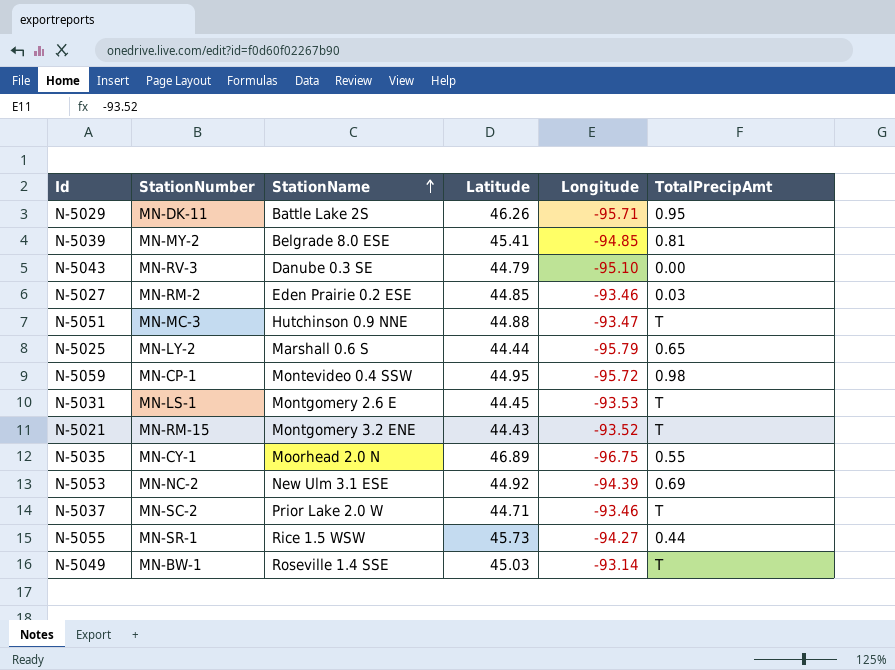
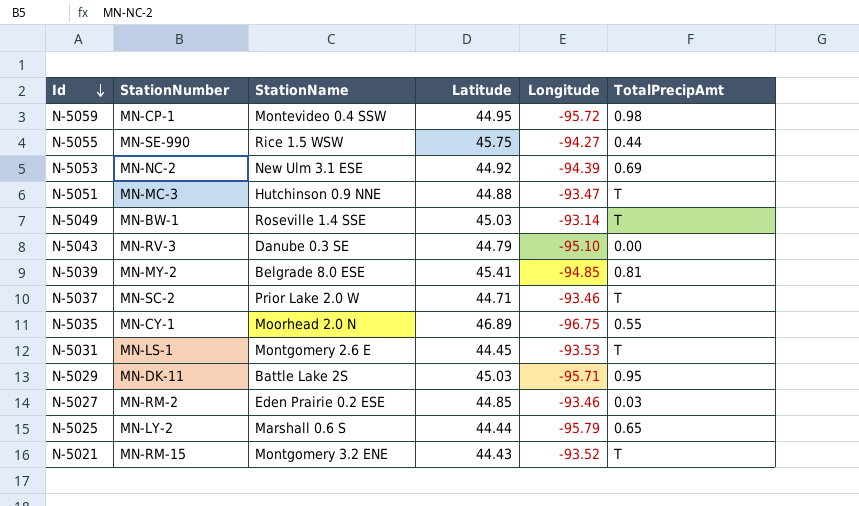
row order: StationName ascending -> Id descending
N-5055 | StationNumber: MN-SR-1 -> MN-SE-990
N-5055 | Latitude: 45.73 -> 45.75
N-5029 | Latitude: 46.26 -> 45.03

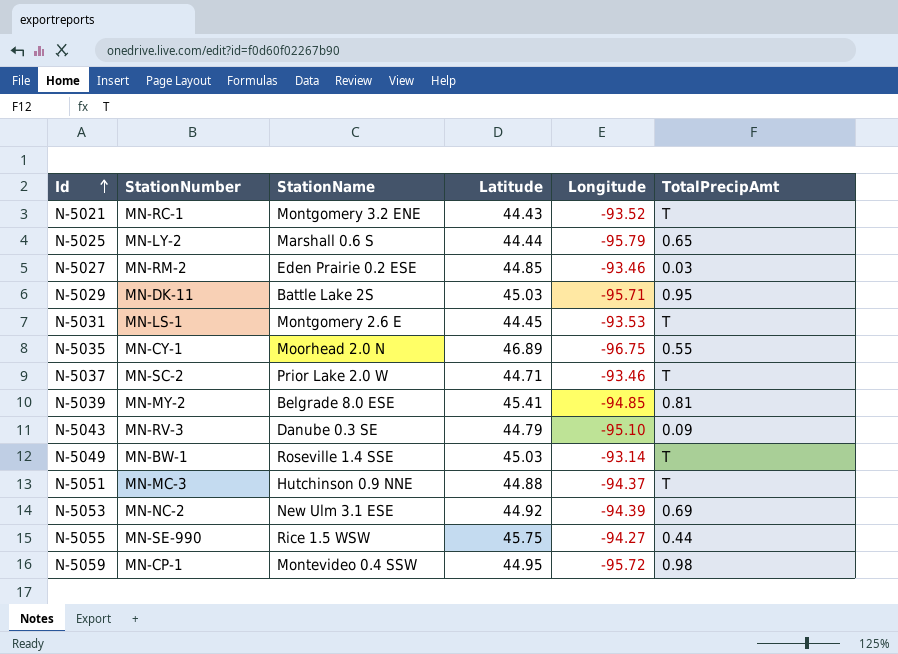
row order: Id descending -> Id ascending
N-5021 | StationNumber: MN-RM-15 -> MN-RC-1
N-5043 | TotalPrecipAmt: 0.00 -> 0.09
N-5051 | Longitude: -93.47 -> -94.37

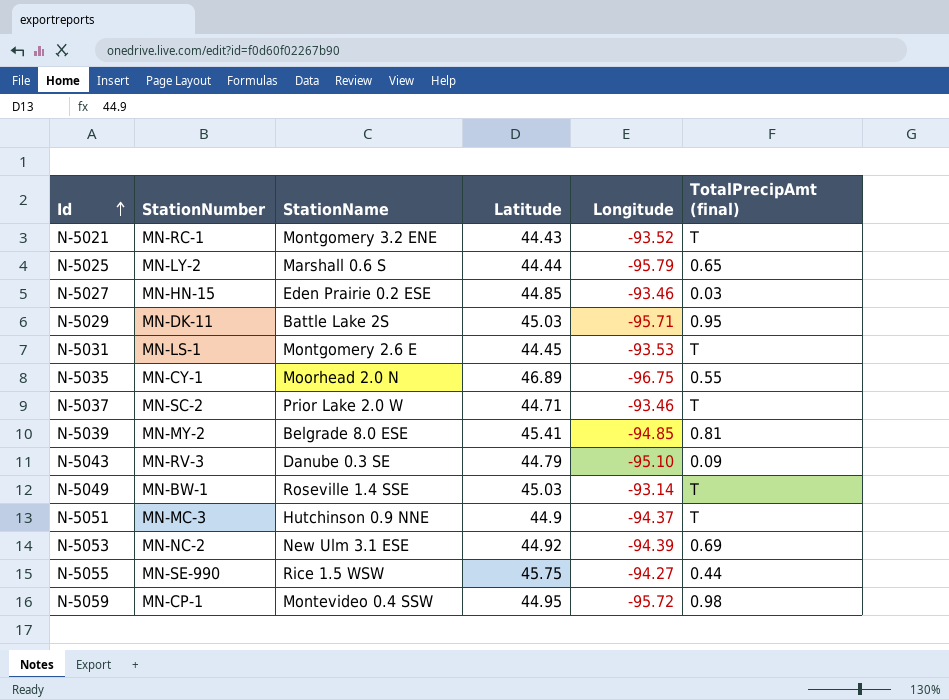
column name: TotalPrecipAmt -> TotalPrecipAmt (final)
N-5027 | StationNumber: MN-RM-2 -> MN-HN-15
N-5051 | Latitude: 44.88 -> 44.9

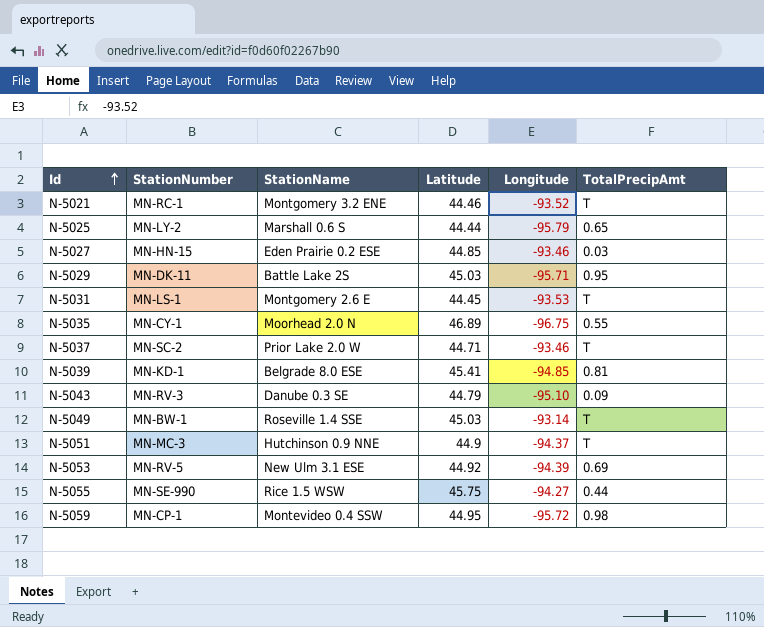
column name: TotalPrecipAmt (final) -> TotalPrecipAmt
N-5021 | Latitude: 44.43 -> 44.46
N-5039 | StationNumber: MN-MY-2 -> MN-KD-1
N-5053 | StationNumber: MN-NC-2 -> MN-RV-5

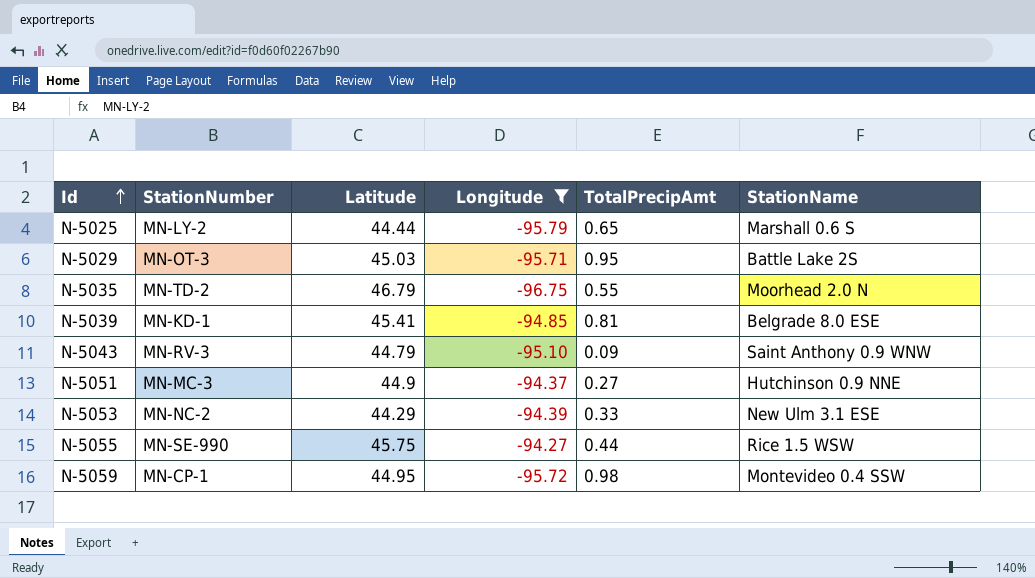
filter: none -> Longitude <= -94.27
column StationName | position: 3 -> 6
N-5029 | StationNumber: MN-DK-11 -> MN-OT-3
N-5035 | StationNumber: MN-CY-1 -> MN-TD-2
N-5035 | Latitude: 46.89 -> 46.79
N-5043 | StationName: Danube 0.3 SE -> Saint Anthony 0.9 WNW
N-5051 | TotalPrecipAmt: T -> 0.27
N-5053 | StationNumber: MN-RV-5 -> MN-NC-2
N-5053 | Latitude: 44.92 -> 44.29
N-5053 | TotalPrecipAmt: 0.69 -> 0.33

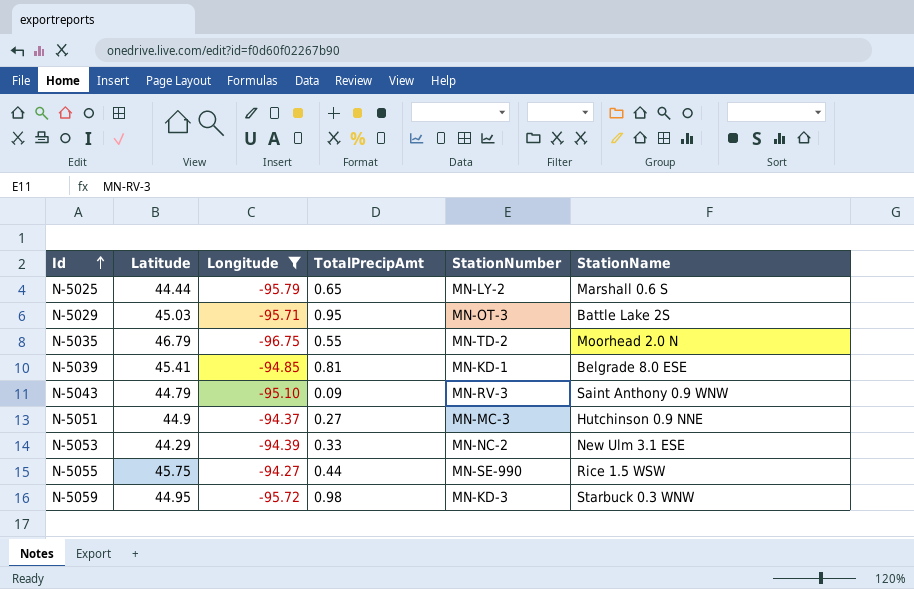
column StationNumber | position: 2 -> 5
N-5059 | StationNumber: MN-CP-1 -> MN-KD-3
N-5059 | StationName: Montevideo 0.4 SSW -> Starbuck 0.3 WNW

